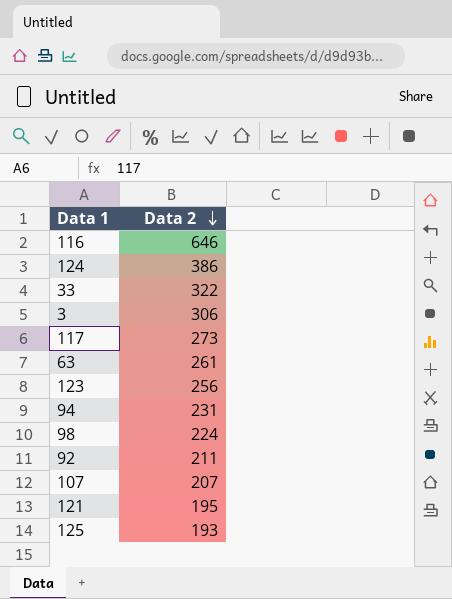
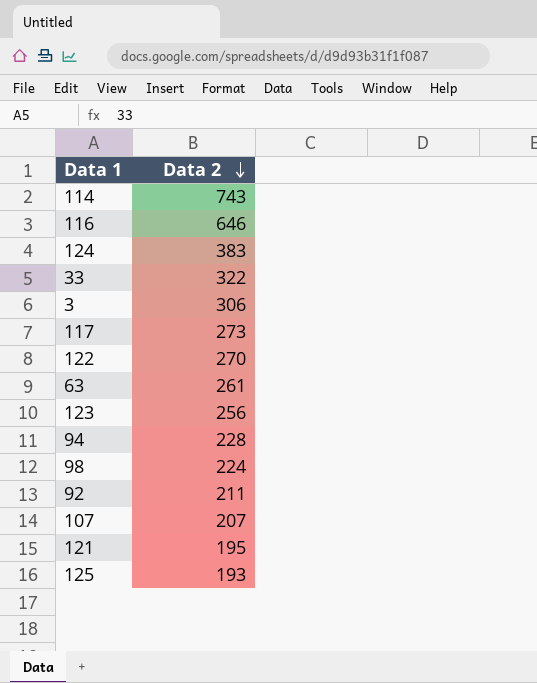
row 114: none -> 743
124 | Data 2: 386 -> 383
row 122: none -> 270
94 | Data 2: 231 -> 228

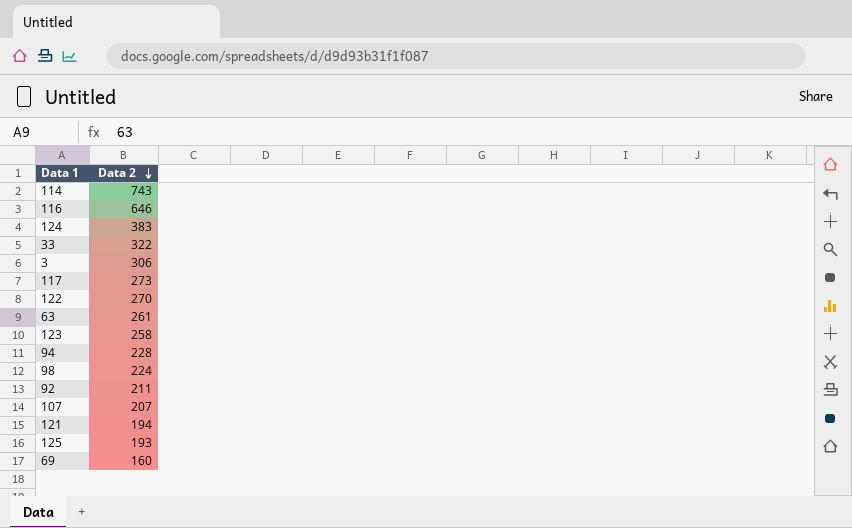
123 | Data 2: 256 -> 258
121 | Data 2: 195 -> 194
row 69: none -> 160

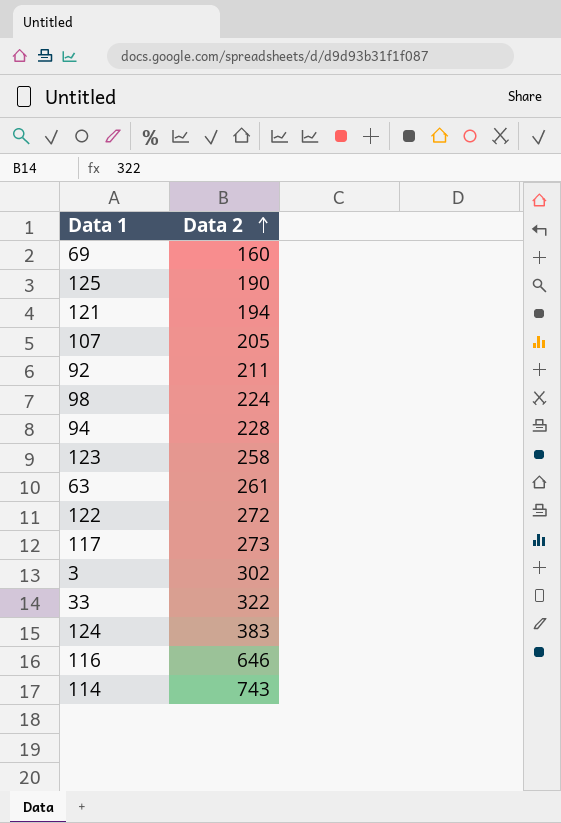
row order: Data 2 descending -> Data 2 ascending
125 | Data 2: 193 -> 190
107 | Data 2: 207 -> 205
122 | Data 2: 270 -> 272
3 | Data 2: 306 -> 302

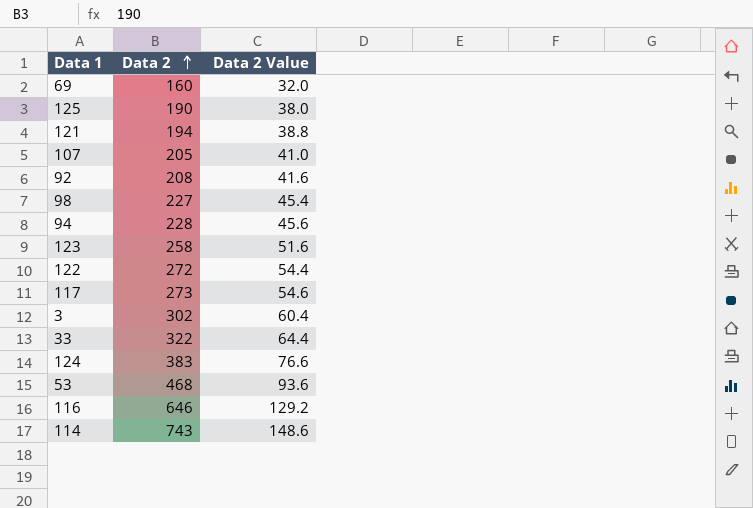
column Data 2 Value | formula: none -> [Data 2] * 0.2
row 63: 261 -> none
92 | Data 2: 211 -> 208
98 | Data 2: 224 -> 227
row 53: none -> 468 | 93.6

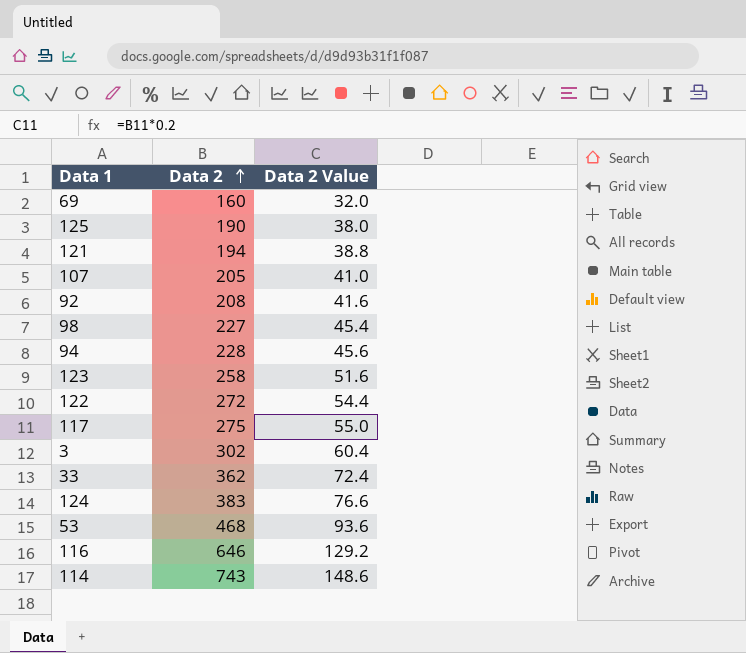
117 | Data 2: 273 -> 275
117 | Data 2 Value: 54.6 -> 55.0
33 | Data 2: 322 -> 362
33 | Data 2 Value: 64.4 -> 72.4

